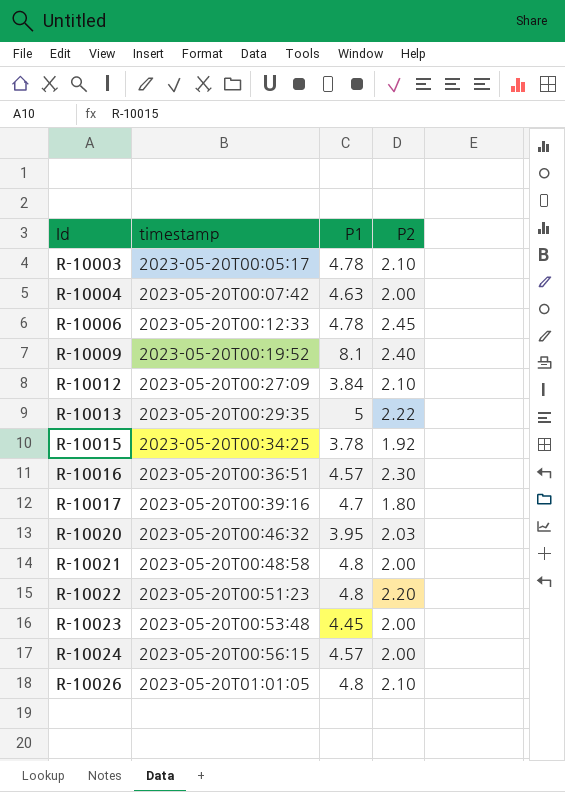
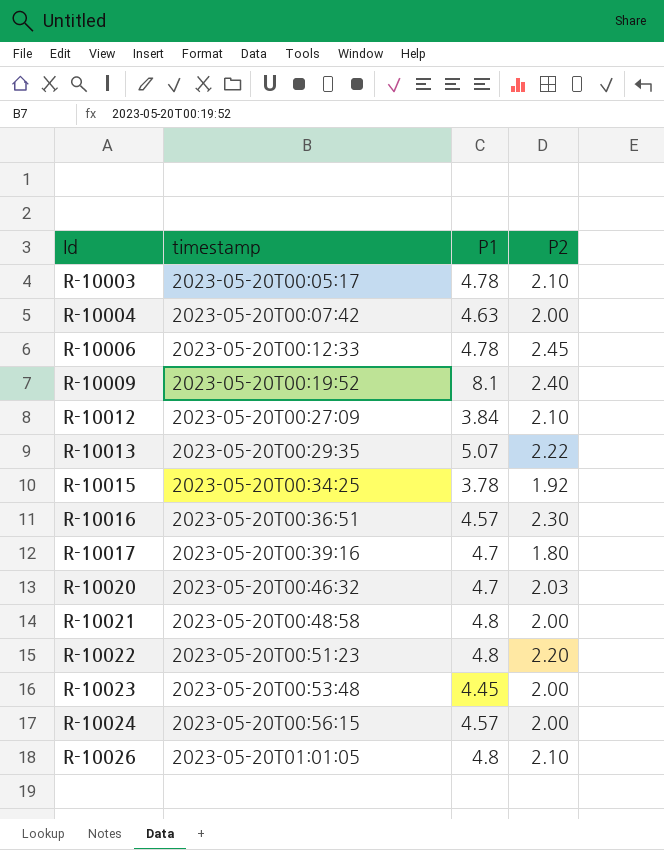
R-10013 | P1: 5 -> 5.07
R-10020 | P1: 3.95 -> 4.7

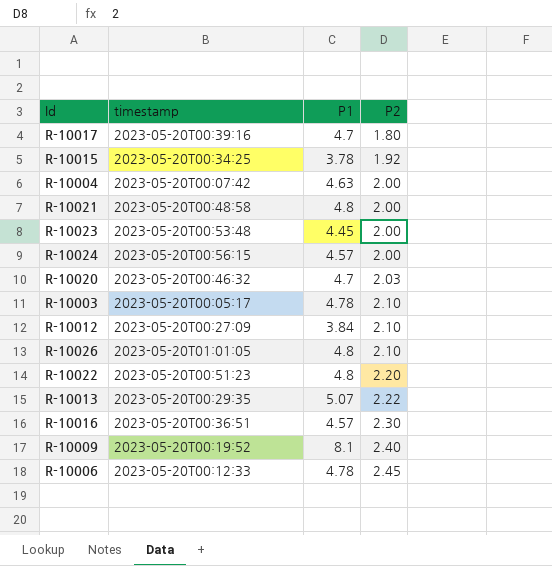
row order: Id ascending -> P2 ascending

